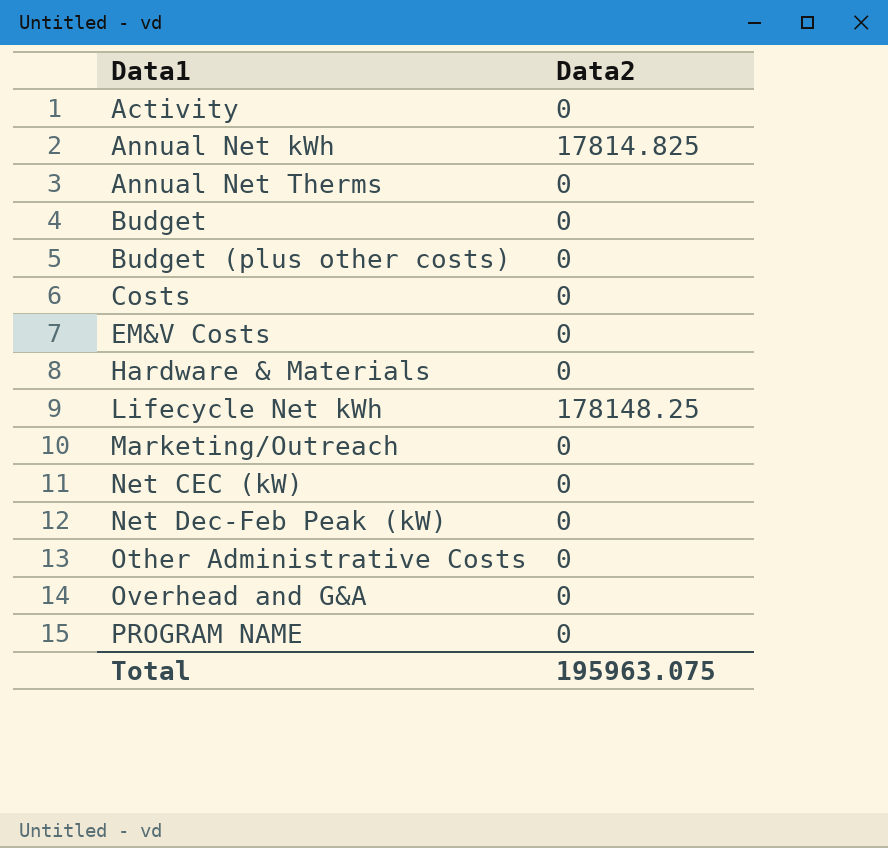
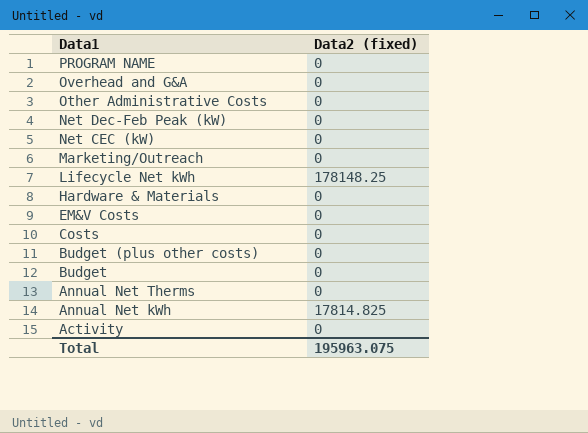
row order: Data1 ascending -> Data1 descending
column name: Data2 -> Data2 (fixed)

